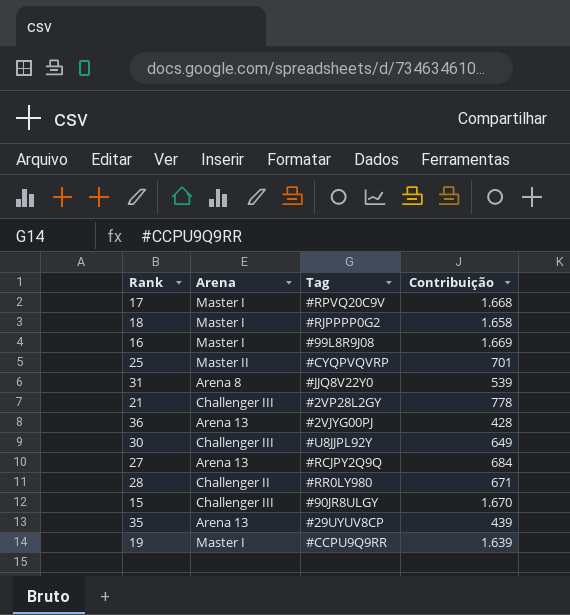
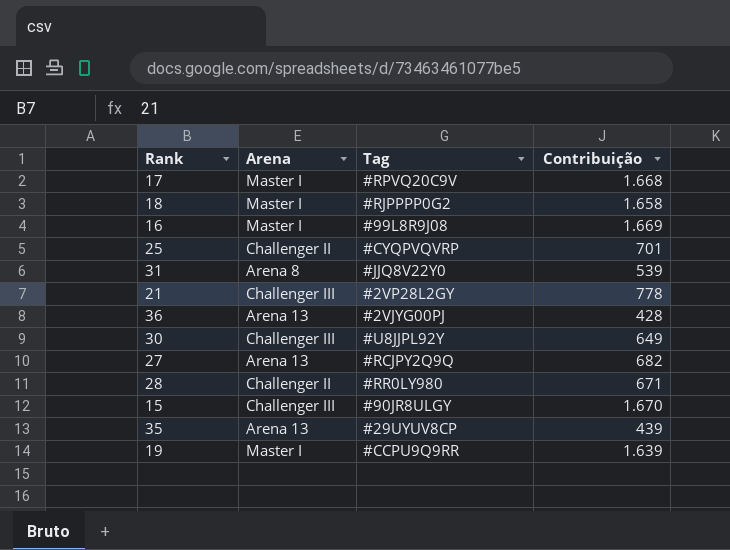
25 | Arena: Master II -> Challenger II
27 | Contribuição: 684 -> 682

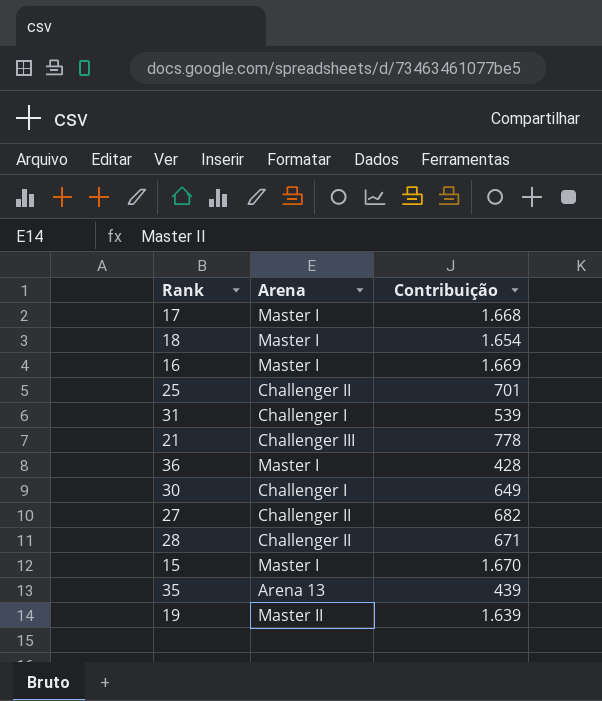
column Tag | position: 3 -> none
18 | Contribuição: 1.658 -> 1.654
31 | Arena: Arena 8 -> Challenger I
36 | Arena: Arena 13 -> Master I
30 | Arena: Challenger III -> Challenger I
27 | Arena: Arena 13 -> Challenger II
15 | Arena: Challenger III -> Master I
19 | Arena: Master I -> Master II

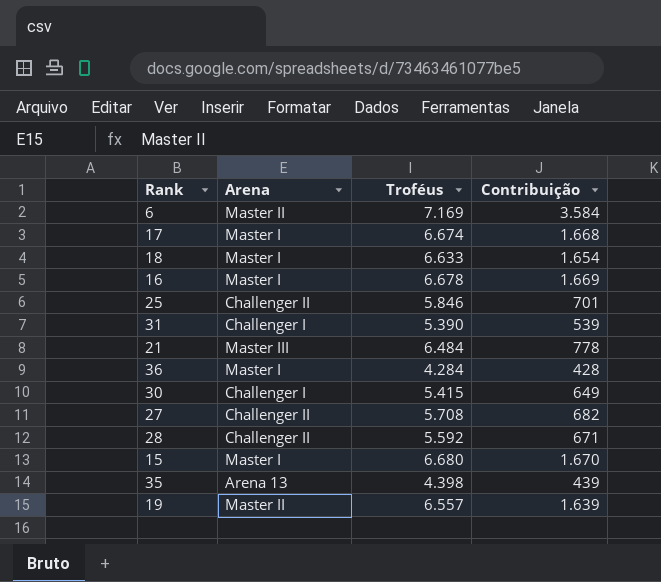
column Troféus | position: none -> 3
row 6: none -> Master II | 7.169 | 3.584
21 | Arena: Challenger III -> Master III

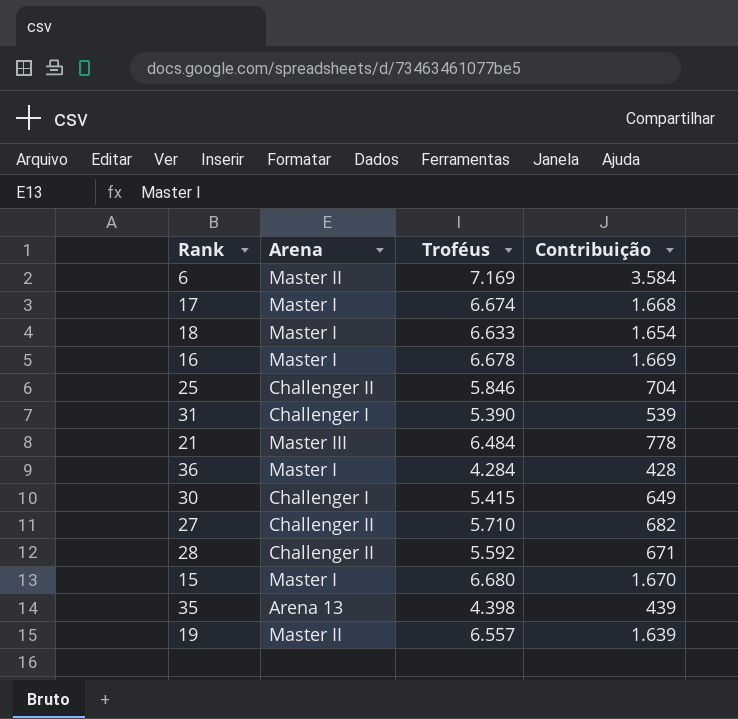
25 | Contribuição: 701 -> 704
27 | Troféus: 5.708 -> 5.710

